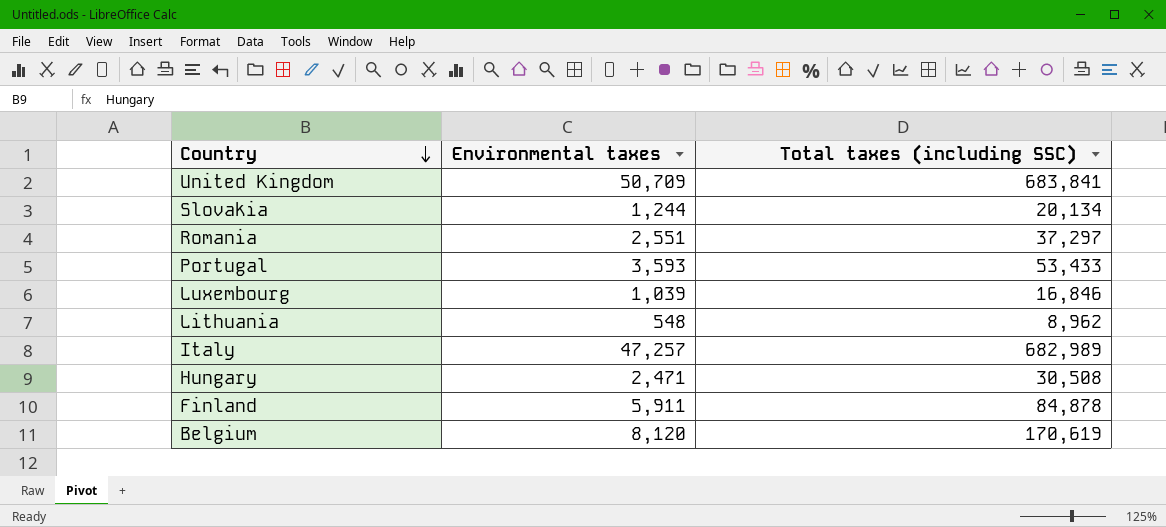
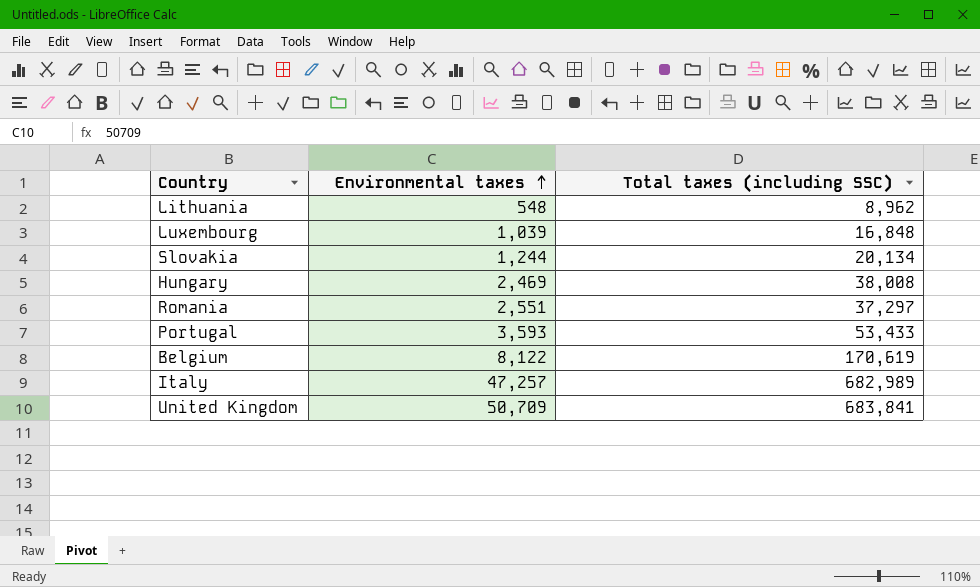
row order: Country descending -> Environmental taxes ascending
row Finland: 5,911 | 84,878 -> none
Luxembourg | Total taxes (including SSC): 16,846 -> 16,848
Hungary | Environmental taxes: 2,471 -> 2,469
Hungary | Total taxes (including SSC): 30,508 -> 38,008
Belgium | Environmental taxes: 8,120 -> 8,122

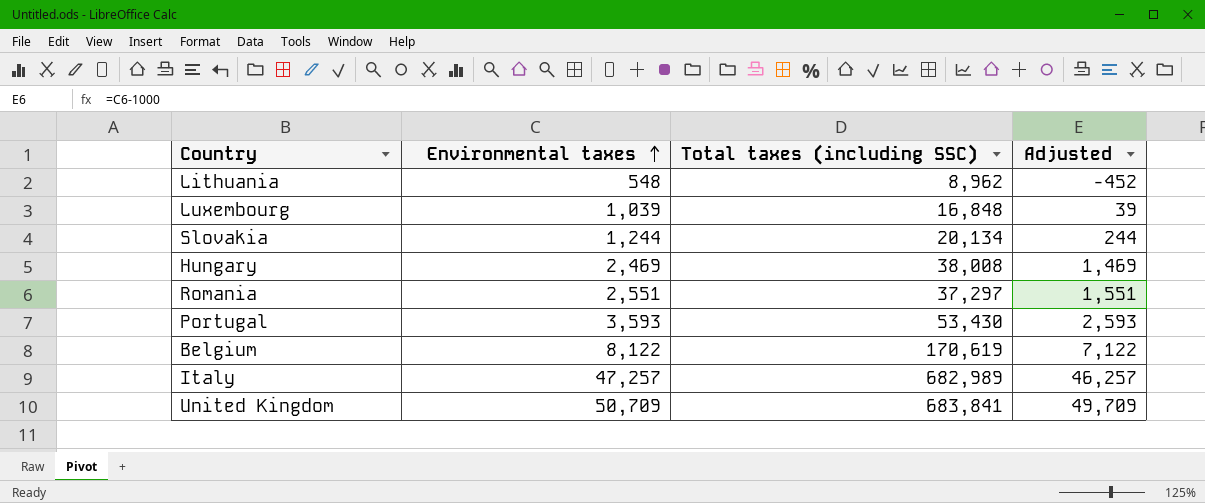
column Adjusted | formula: none -> [Environmental taxes] - 1000
Portugal | Total taxes (including SSC): 53,433 -> 53,430

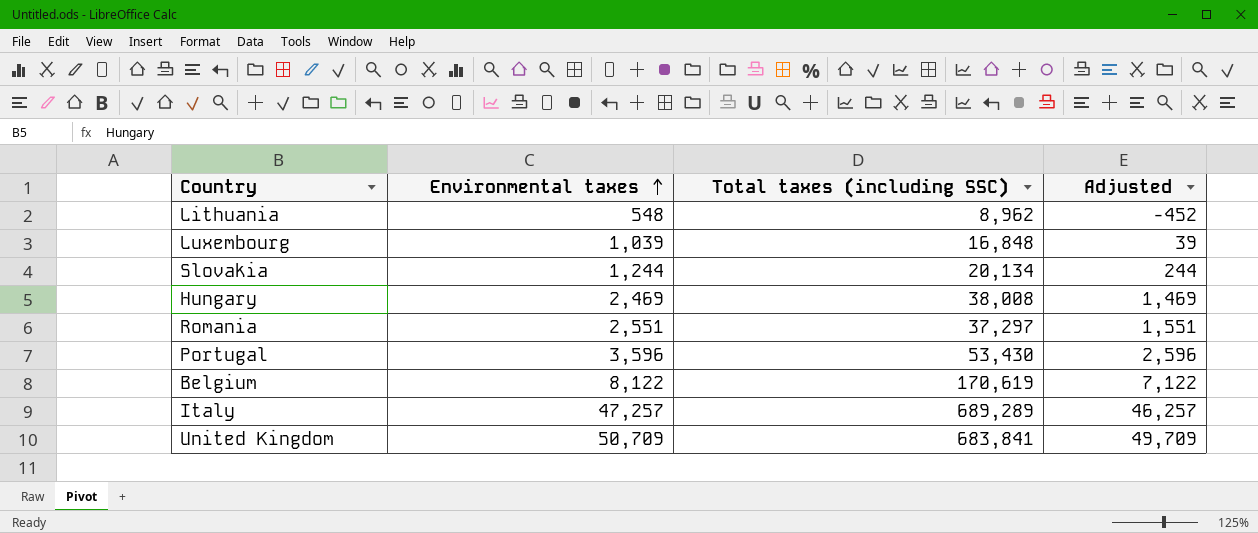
Portugal | Environmental taxes: 3,593 -> 3,596
Portugal | Adjusted: 2,593 -> 2,596
Italy | Total taxes (including SSC): 682,989 -> 689,289

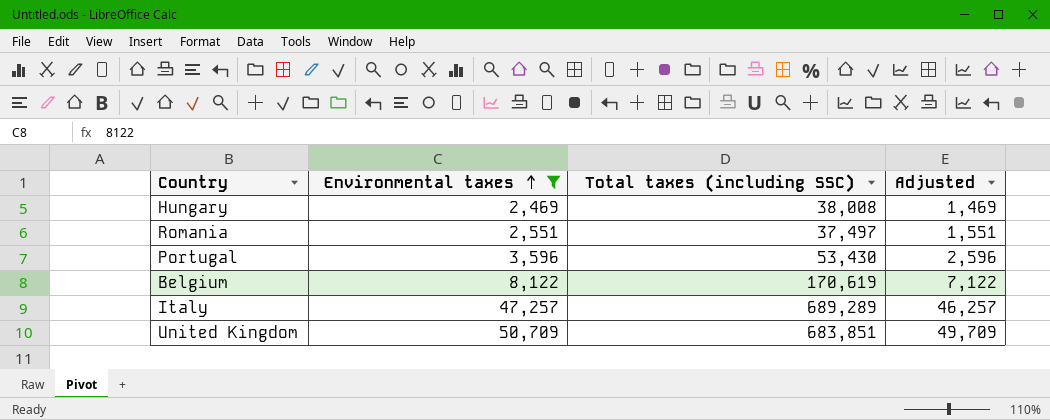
filter: none -> Environmental taxes >= 2,469
Romania | Total taxes (including SSC): 37,297 -> 37,497
United Kingdom | Total taxes (including SSC): 683,841 -> 683,851

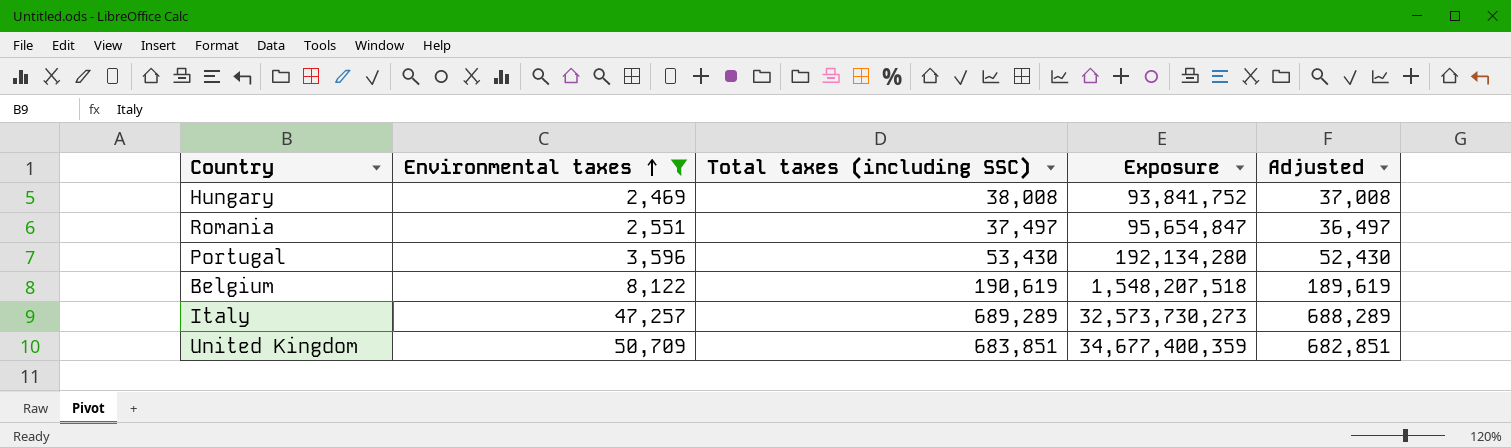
column Exposure | formula: none -> [Environmental taxes] * [Total taxes (including SSC)]
column Adjusted | formula: [Environmental taxes] - 1000 -> [Total taxes (including SSC)] - 1000
Belgium | Total taxes (including SSC): 170,619 -> 190,619

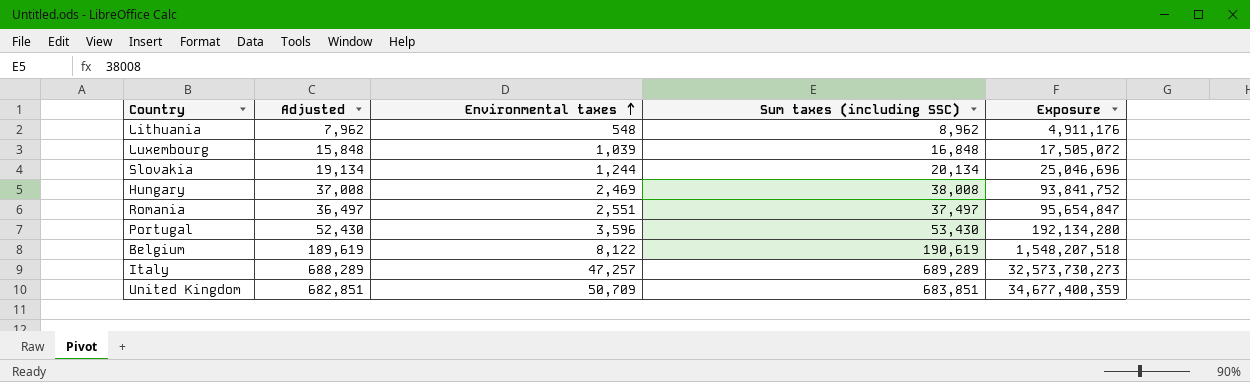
filter: Environmental taxes >= 2,469 -> none
column Adjusted | position: 5 -> 2
column name: Total taxes (including SSC) -> Sum taxes (including SSC)

